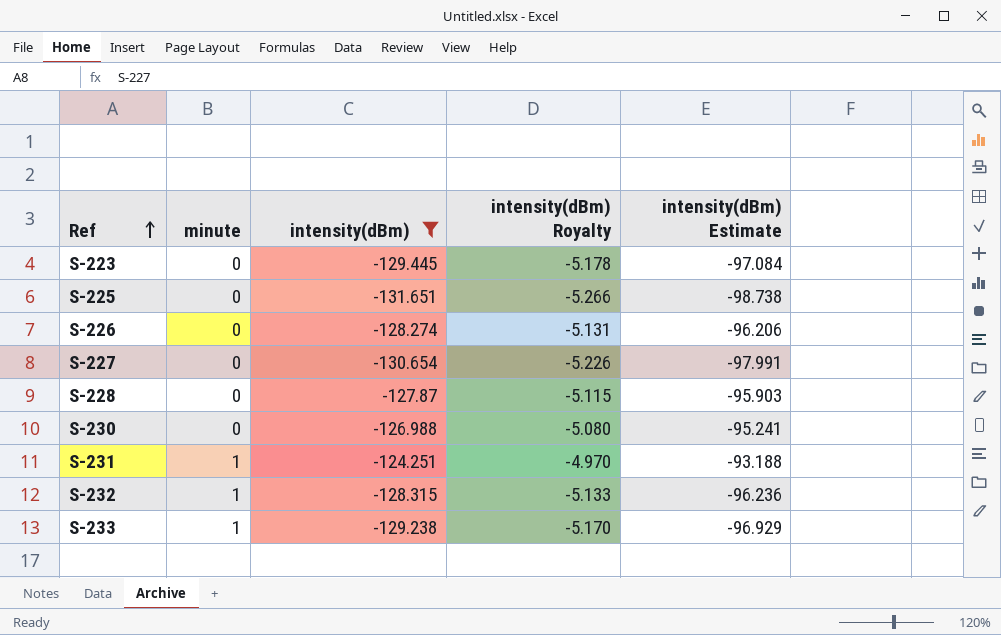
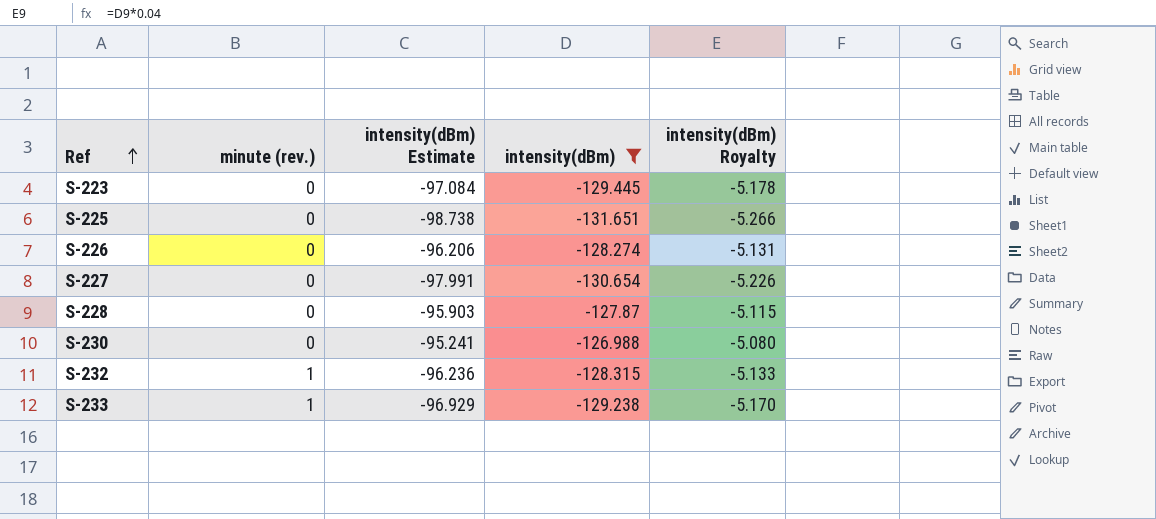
column name: minute -> minute (rev.)
column intensity(dBm) Estimate | position: 5 -> 3
row S-231: 1 | -124.251 | -4.970 | -93.188 -> none

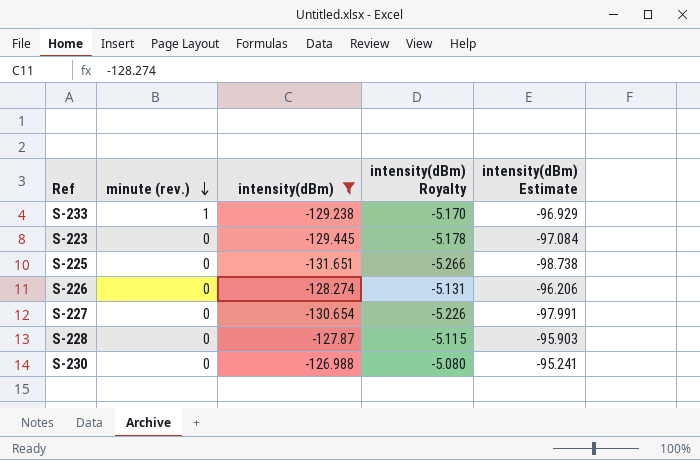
row order: Ref ascending -> minute (rev.) descending
column intensity(dBm) Estimate | position: 3 -> 5
row S-232: 1 | -96.236 | -128.315 | -5.133 -> none

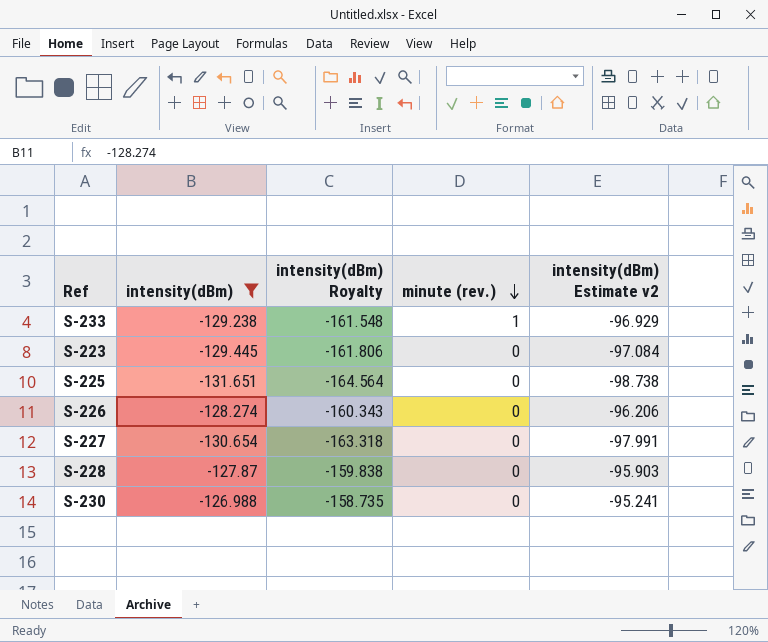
column intensity(dBm) Royalty | formula: [intensity(dBm)] * 0.04 -> [intensity(dBm)] * 1.25
column minute (rev.) | position: 2 -> 4
column name: intensity(dBm) Estimate -> intensity(dBm) Estimate v2

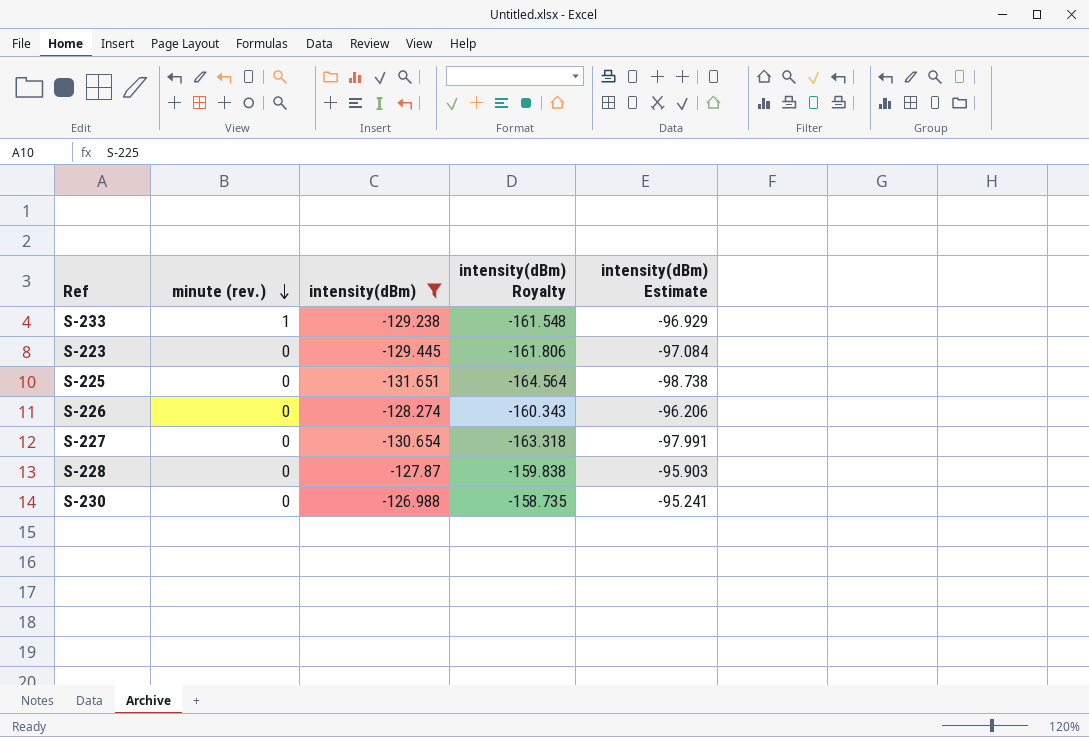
column minute (rev.) | position: 4 -> 2
column name: intensity(dBm) Estimate v2 -> intensity(dBm) Estimate

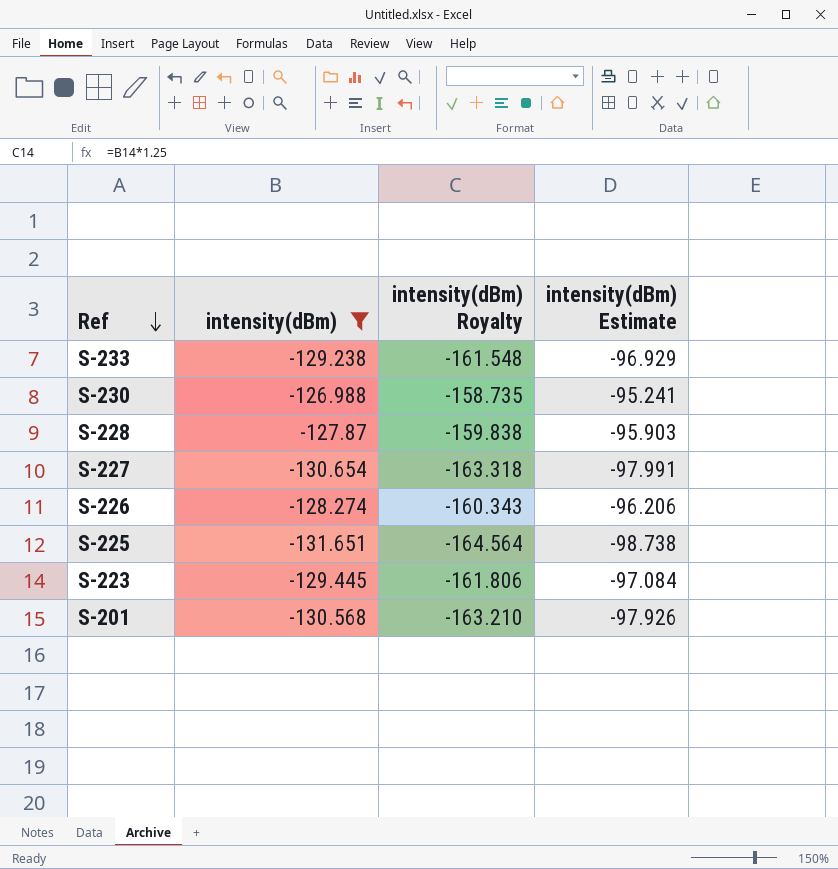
row order: minute (rev.) descending -> Ref descending
column minute (rev.) | position: 2 -> none
row S-201: none -> -130.568 | -163.210 | -97.926

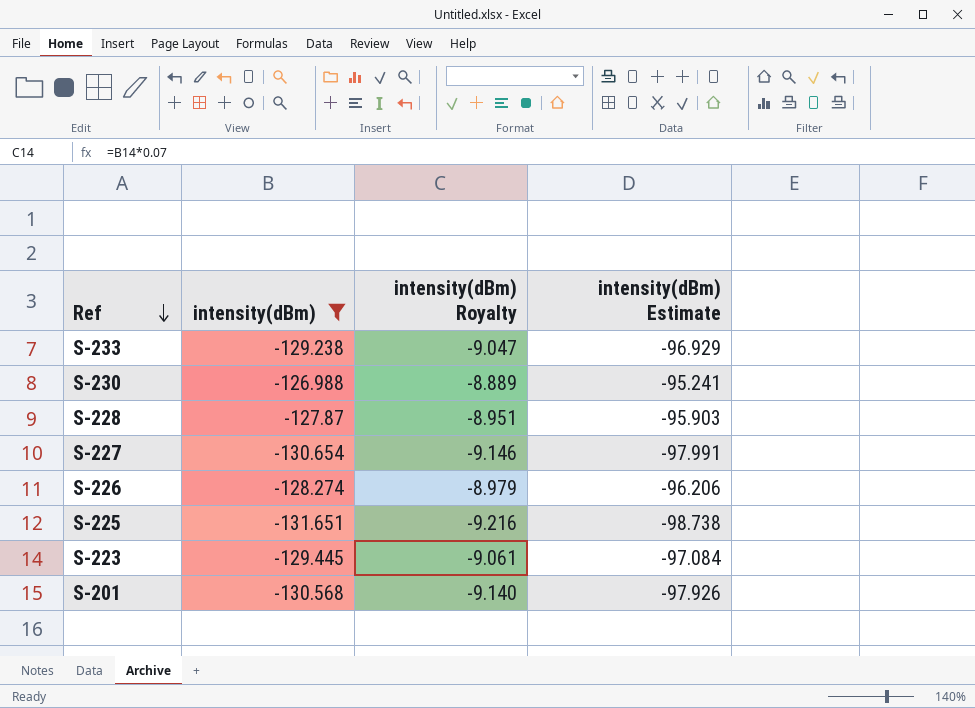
column intensity(dBm) Royalty | formula: [intensity(dBm)] * 1.25 -> [intensity(dBm)] * 0.07

